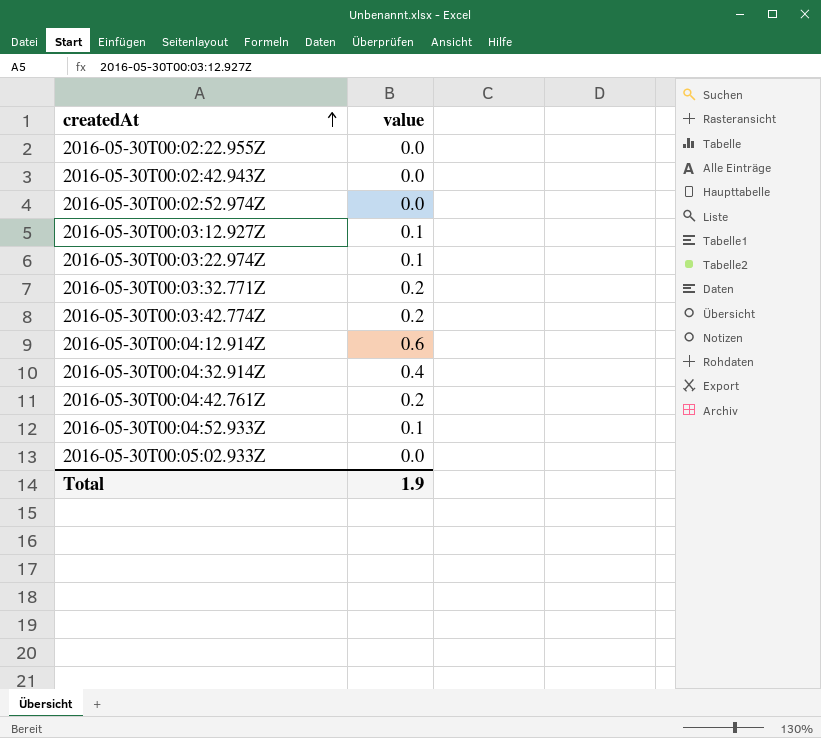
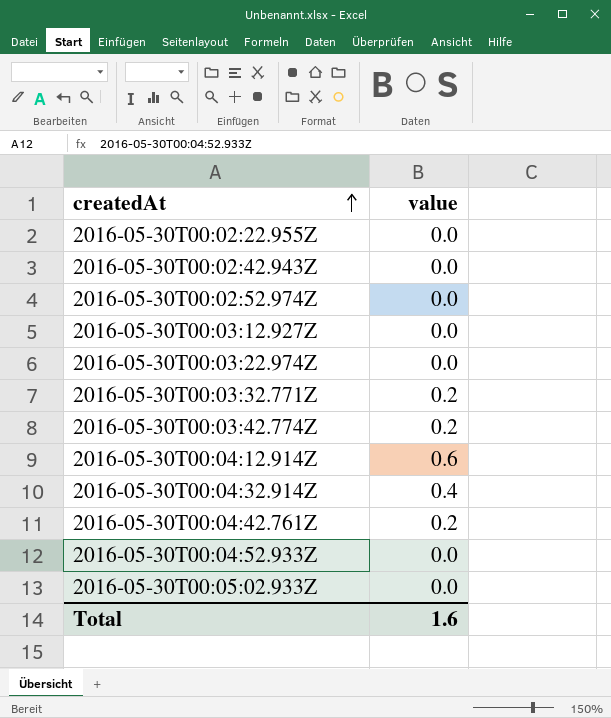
2016-05-30T00:03:12.927Z | value: 0.1 -> 0.0
2016-05-30T00:03:22.974Z | value: 0.1 -> 0.0
2016-05-30T00:04:52.933Z | value: 0.1 -> 0.0
Total | value: 1.9 -> 1.6

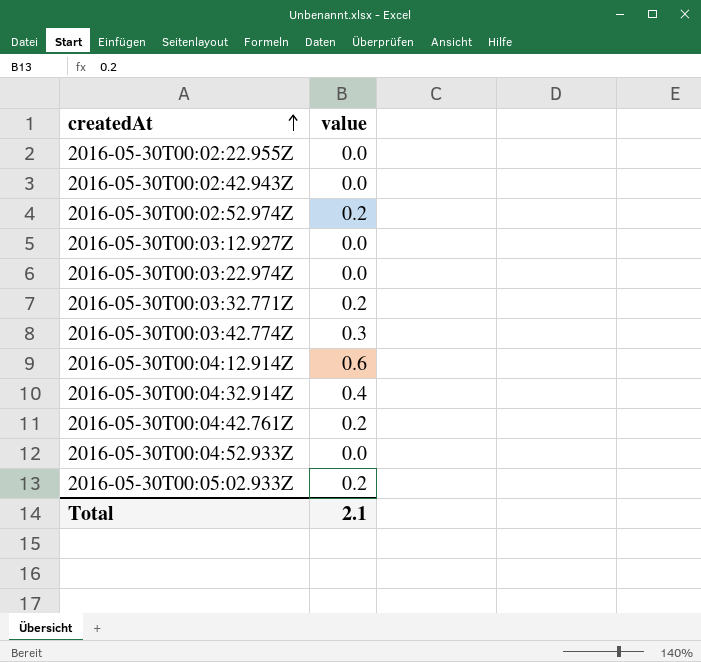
2016-05-30T00:02:52.974Z | value: 0.0 -> 0.2
2016-05-30T00:03:42.774Z | value: 0.2 -> 0.3
2016-05-30T00:05:02.933Z | value: 0.0 -> 0.2
Total | value: 1.6 -> 2.1

